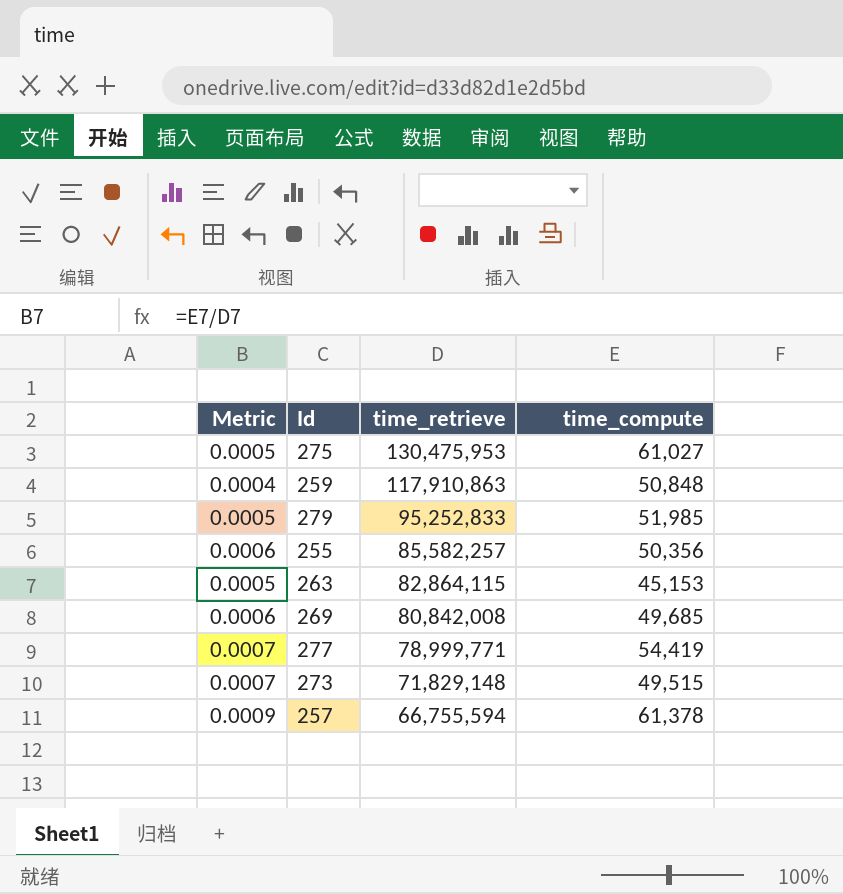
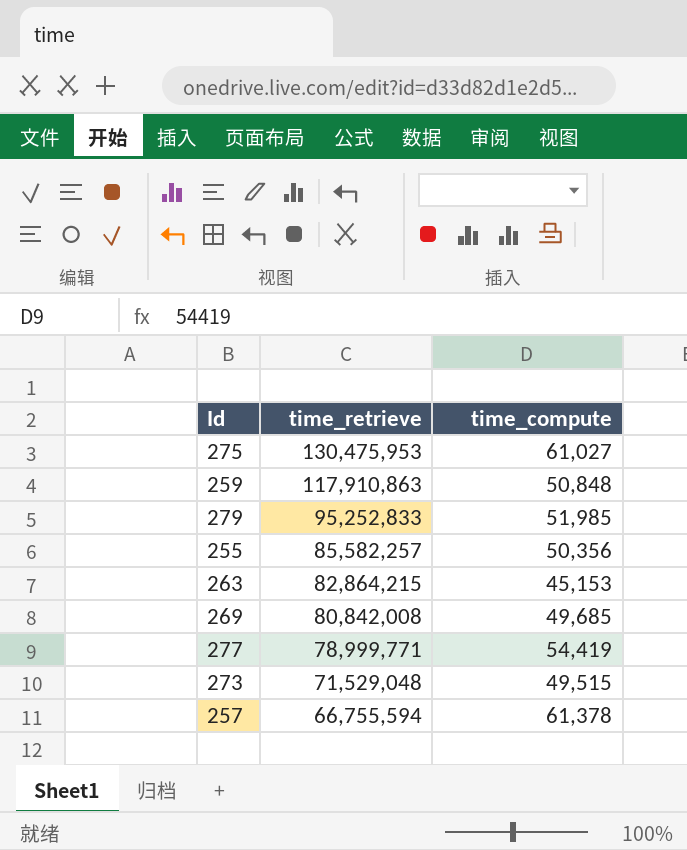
column Metric | formula: [time_compute] / [time_retrieve] -> none
263 | time_retrieve: 82,864,115 -> 82,864,215
273 | time_retrieve: 71,829,148 -> 71,529,048

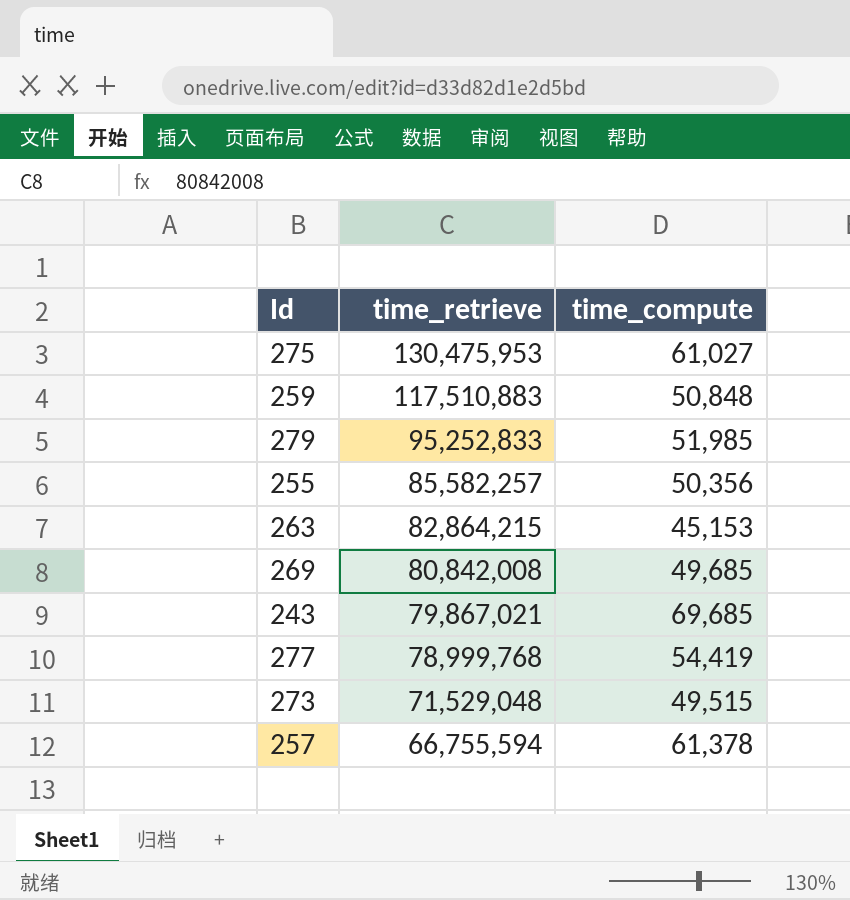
259 | time_retrieve: 117,910,863 -> 117,510,883
row 243: none -> 79,867,021 | 69,685
277 | time_retrieve: 78,999,771 -> 78,999,768

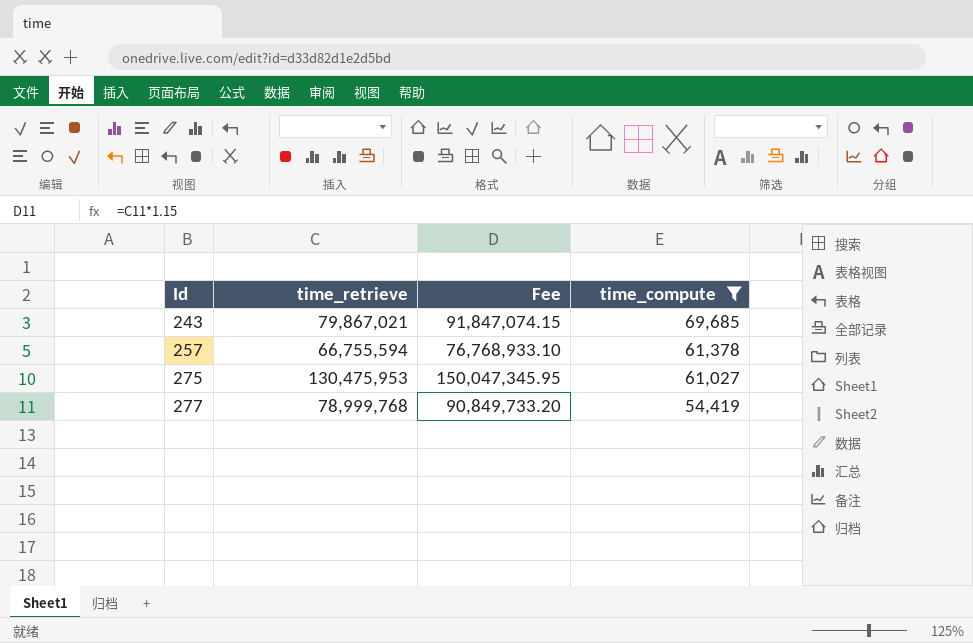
filter: none -> time_compute >= 54,419
row order: time_retrieve descending -> Id ascending
column Fee | formula: none -> [time_retrieve] * 1.15

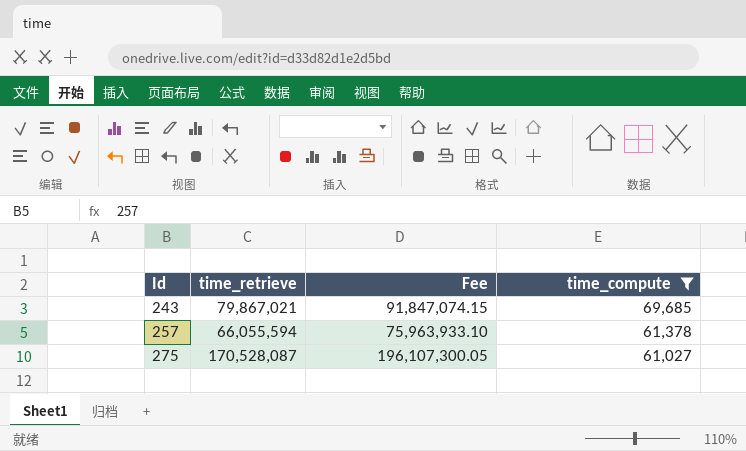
row 277: 78,999,768 | 90,849,733.20 | 54,419 -> none
257 | time_retrieve: 66,755,594 -> 66,055,594
257 | Fee: 76,768,933.10 -> 75,963,933.10
275 | time_retrieve: 130,475,953 -> 170,528,087
275 | Fee: 150,047,345.95 -> 196,107,300.05

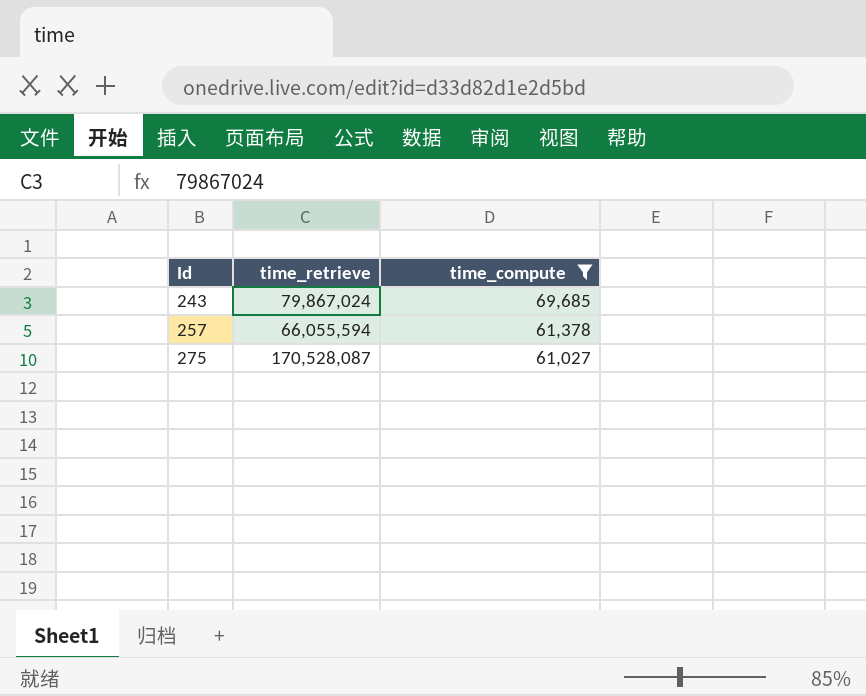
column Fee | formula: [time_retrieve] * 1.15 -> none
243 | time_retrieve: 79,867,021 -> 79,867,024

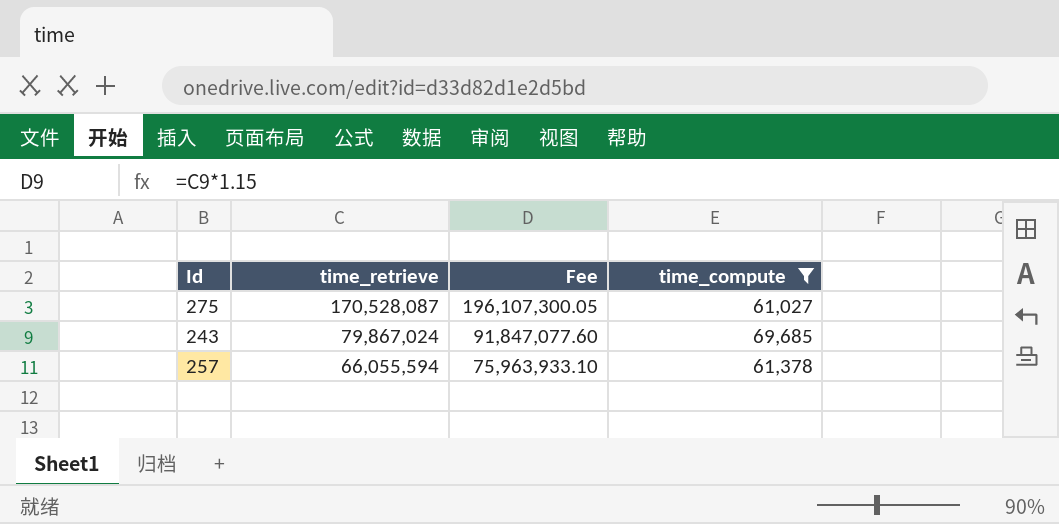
row order: Id ascending -> time_retrieve descending
column Fee | formula: none -> [time_retrieve] * 1.15

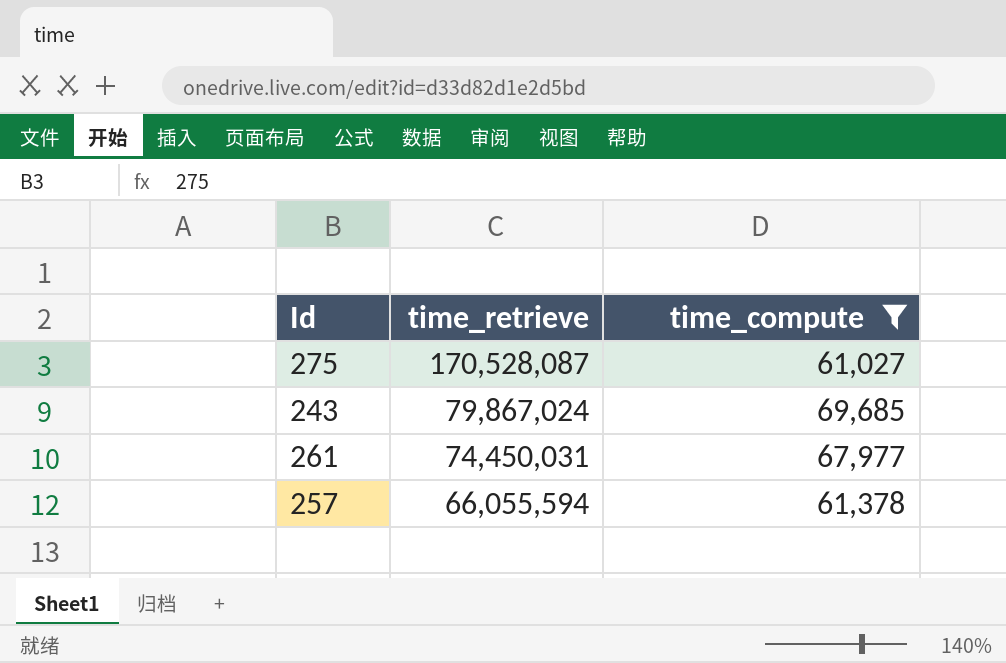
column Fee | formula: [time_retrieve] * 1.15 -> none
row 261: none -> 74,450,031 | 67,977

